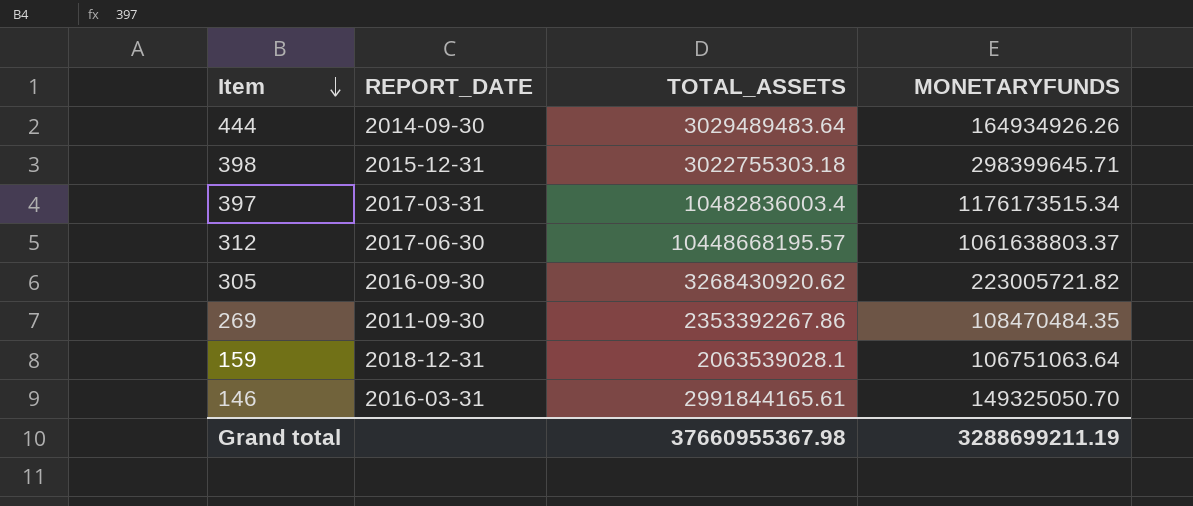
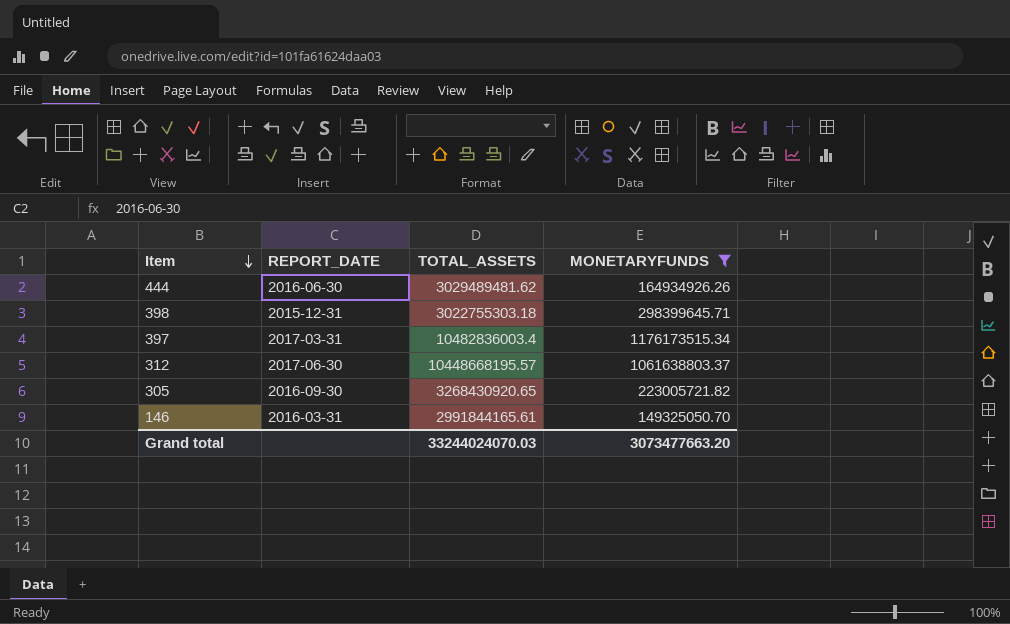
filter: none -> MONETARYFUNDS >= 149325050.70
444 | REPORT_DATE: 2014-09-30 -> 2016-06-30
444 | TOTAL_ASSETS: 3029489483.64 -> 3029489481.62
305 | TOTAL_ASSETS: 3268430920.62 -> 3268430920.65
Grand total | TOTAL_ASSETS: 37660955367.98 -> 33244024070.03
Grand total | MONETARYFUNDS: 3288699211.19 -> 3073477663.20

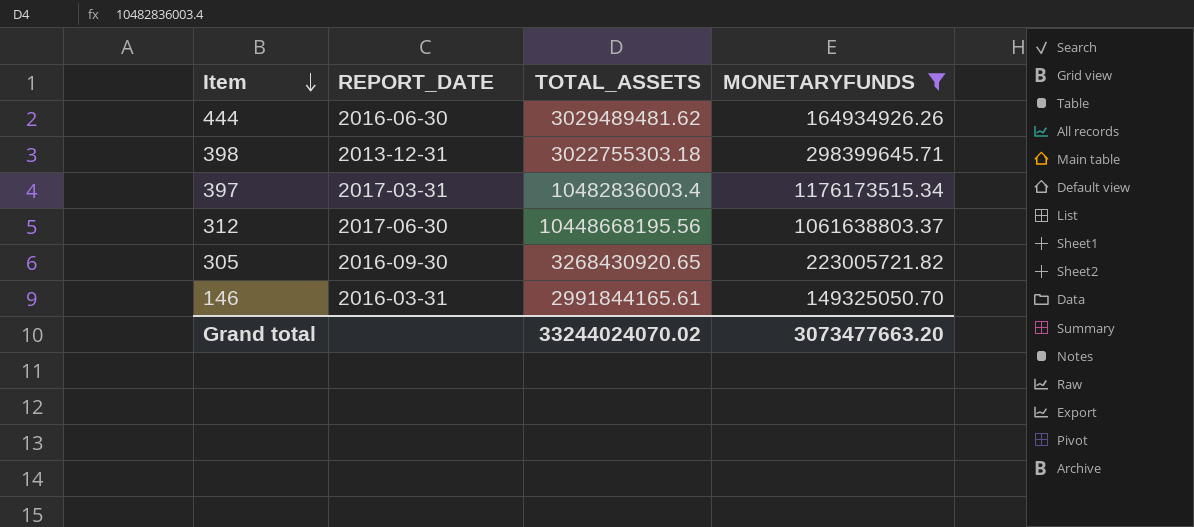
398 | REPORT_DATE: 2015-12-31 -> 2013-12-31
312 | TOTAL_ASSETS: 10448668195.57 -> 10448668195.56
Grand total | TOTAL_ASSETS: 33244024070.03 -> 33244024070.02

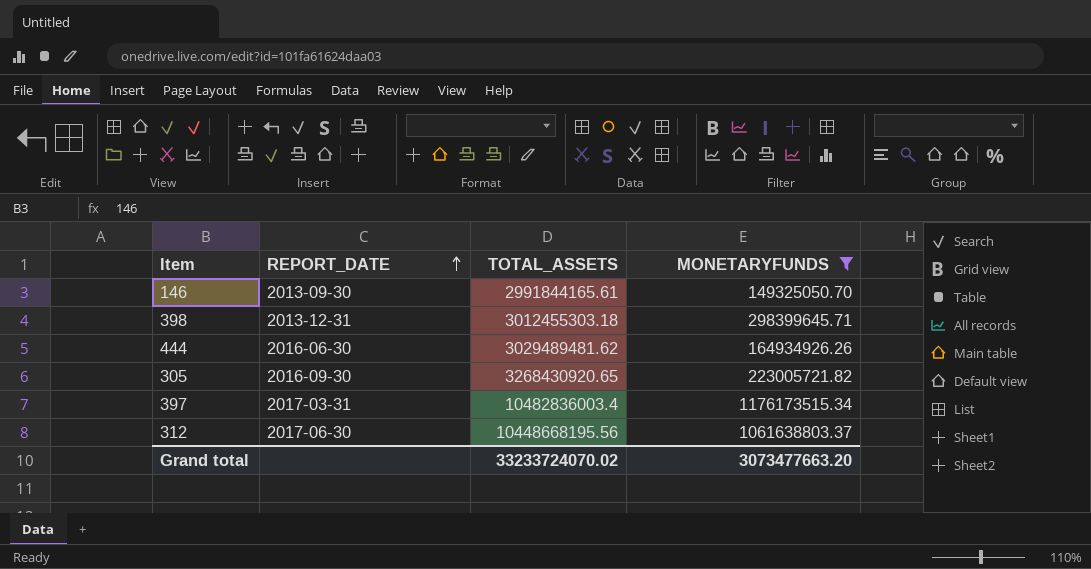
row order: Item descending -> REPORT_DATE ascending
146 | REPORT_DATE: 2016-03-31 -> 2013-09-30
398 | TOTAL_ASSETS: 3022755303.18 -> 3012455303.18
Grand total | TOTAL_ASSETS: 33244024070.02 -> 33233724070.02

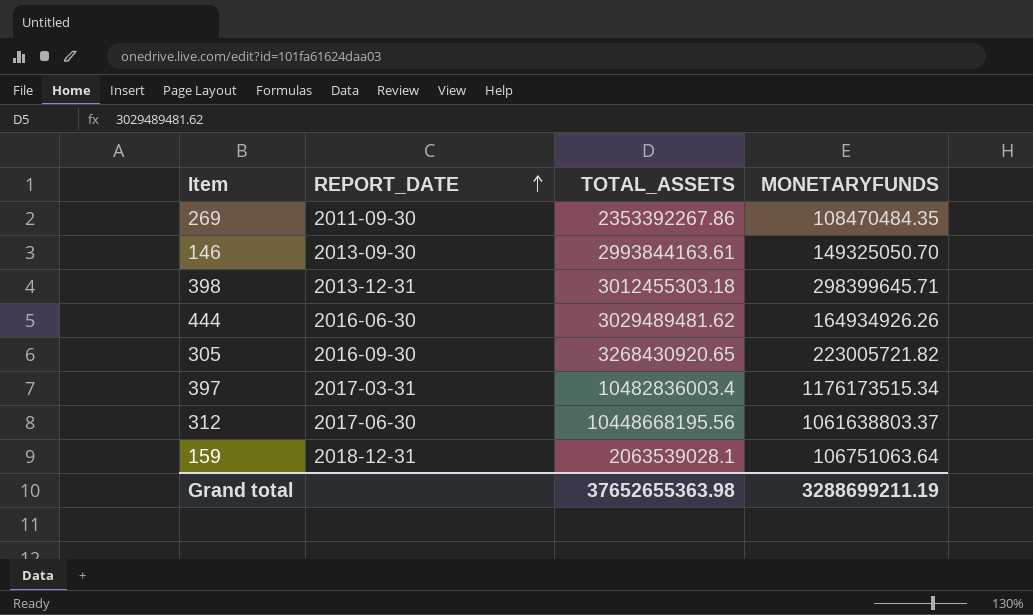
filter: MONETARYFUNDS >= 149325050.70 -> none
146 | TOTAL_ASSETS: 2991844165.61 -> 2993844163.61
Grand total | TOTAL_ASSETS: 33233724070.02 -> 37652655363.98
Grand total | MONETARYFUNDS: 3073477663.20 -> 3288699211.19

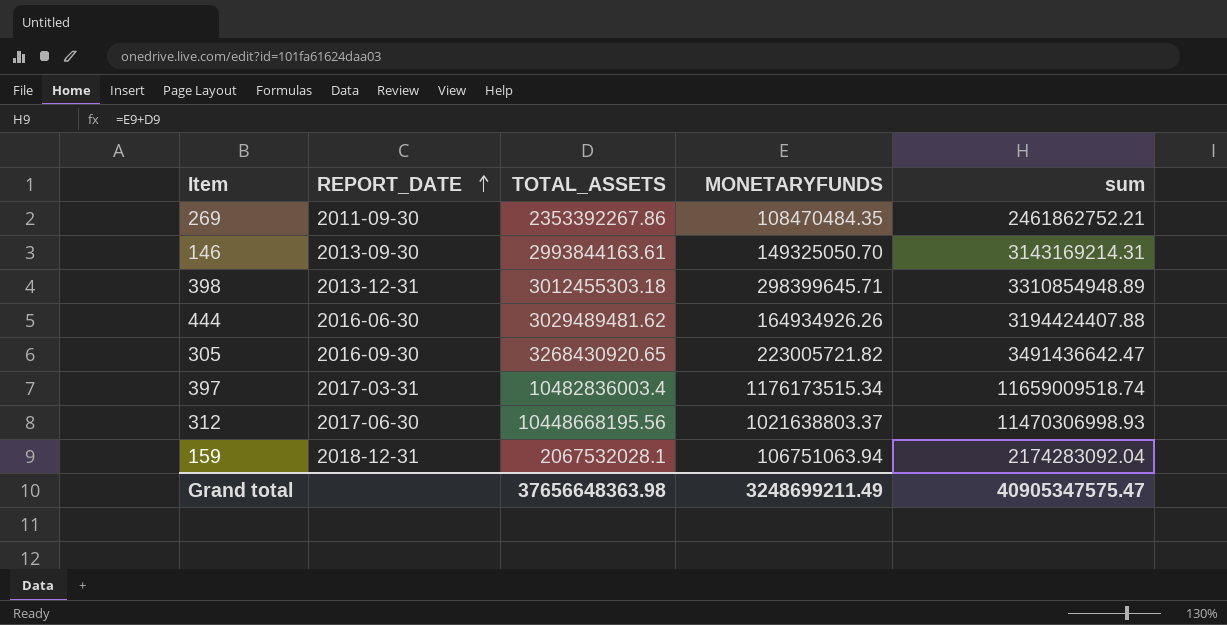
column sum | formula: none -> [TOTAL_ASSETS] + [MONETARYFUNDS]
312 | MONETARYFUNDS: 1061638803.37 -> 1021638803.37
159 | TOTAL_ASSETS: 2063539028.1 -> 2067532028.1
159 | MONETARYFUNDS: 106751063.64 -> 106751063.94
Grand total | TOTAL_ASSETS: 37652655363.98 -> 37656648363.98
Grand total | MONETARYFUNDS: 3288699211.19 -> 3248699211.49

